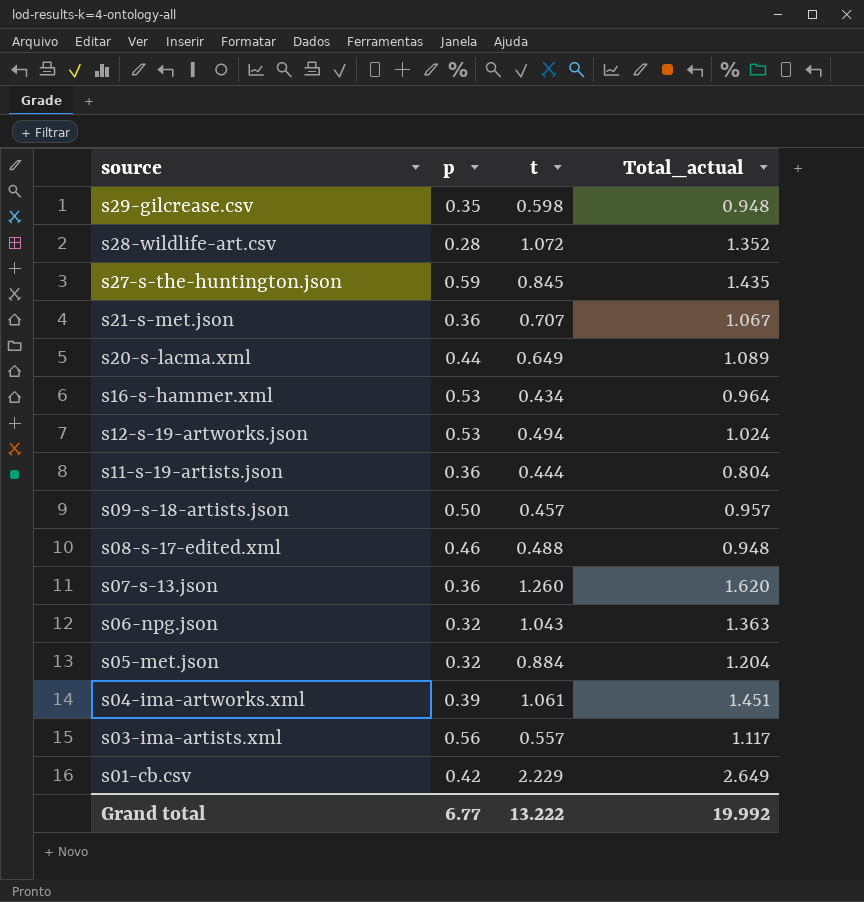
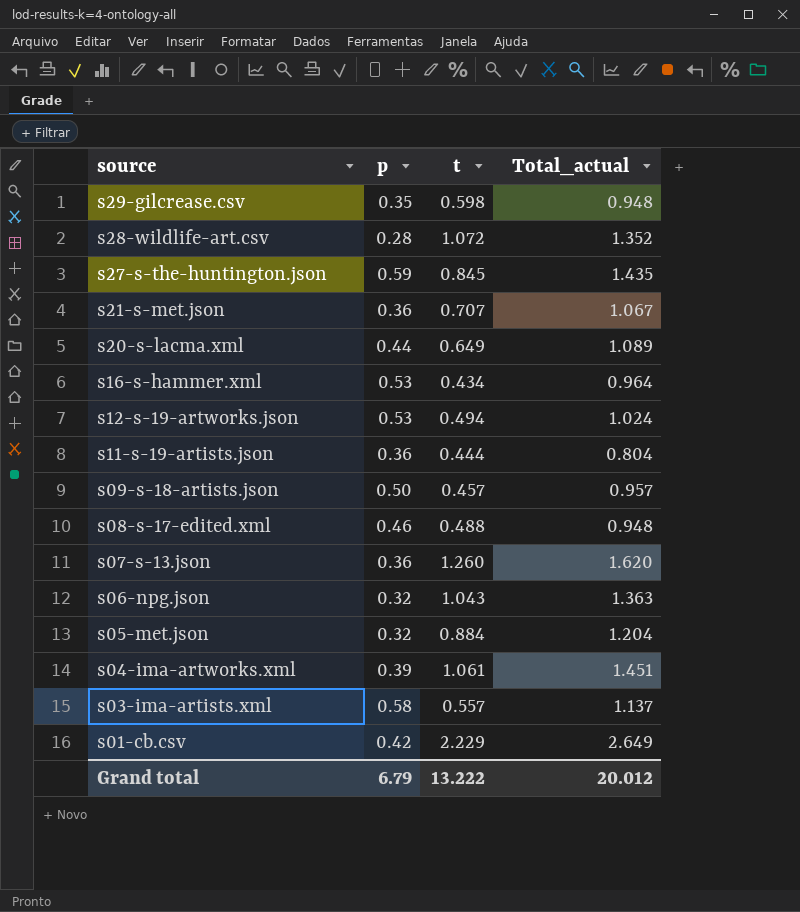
s03-ima-artists.xml | p: 0.56 -> 0.58
s03-ima-artists.xml | Total_actual: 1.117 -> 1.137
Grand total | p: 6.77 -> 6.79
Grand total | Total_actual: 19.992 -> 20.012

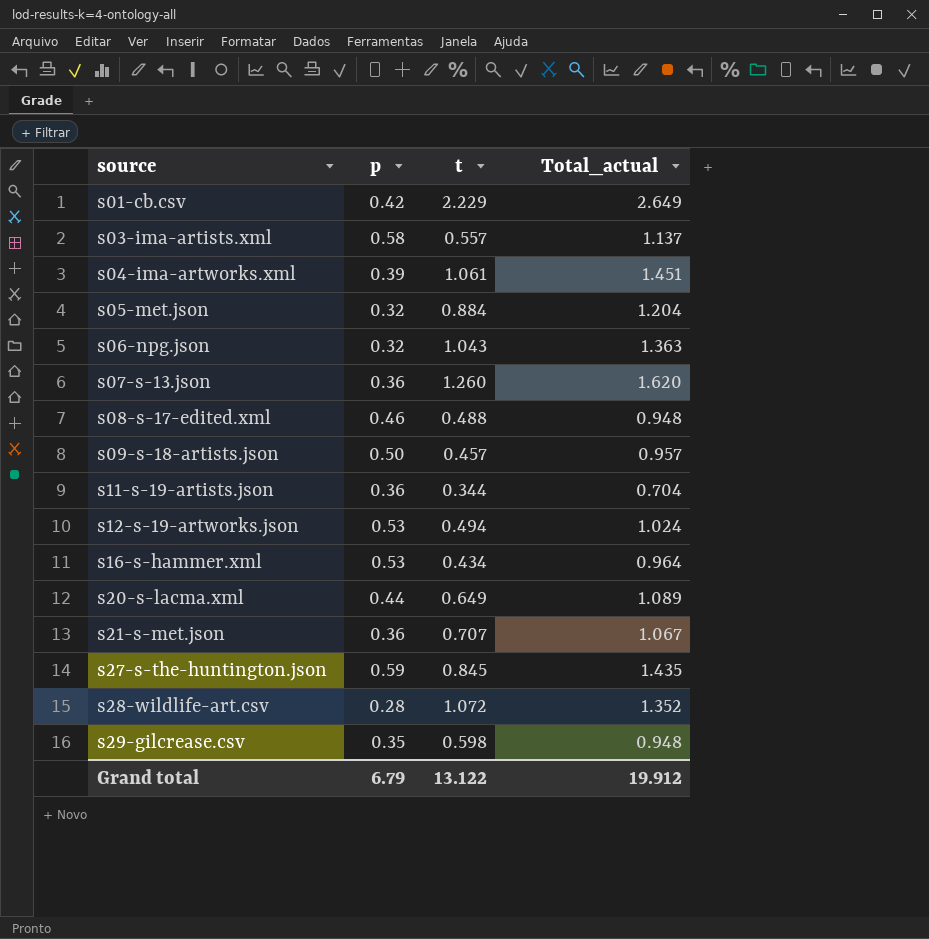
row order: source descending -> source ascending
s11-s-19-artists.json | t: 0.444 -> 0.344
s11-s-19-artists.json | Total_actual: 0.804 -> 0.704
Grand total | t: 13.222 -> 13.122
Grand total | Total_actual: 20.012 -> 19.912

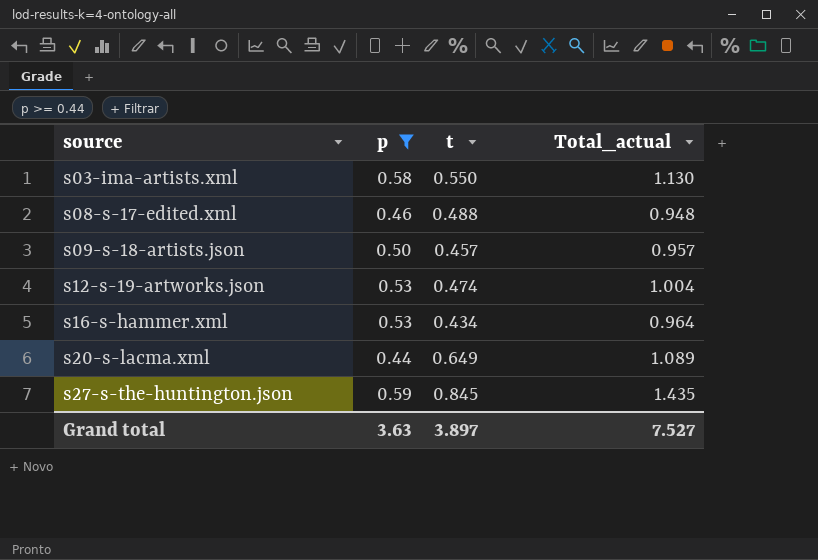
filter: none -> p >= 0.44
s03-ima-artists.xml | t: 0.557 -> 0.550
s03-ima-artists.xml | Total_actual: 1.137 -> 1.130
s12-s-19-artworks.json | t: 0.494 -> 0.474
s12-s-19-artworks.json | Total_actual: 1.024 -> 1.004
Grand total | p: 6.79 -> 3.63
Grand total | t: 13.122 -> 3.897
Grand total | Total_actual: 19.912 -> 7.527

